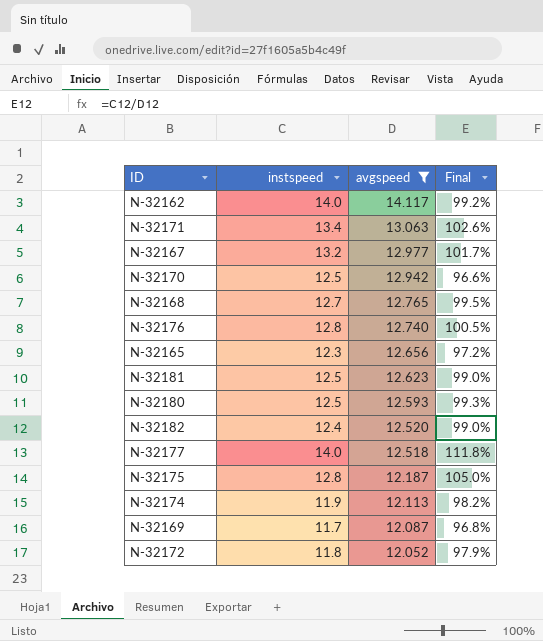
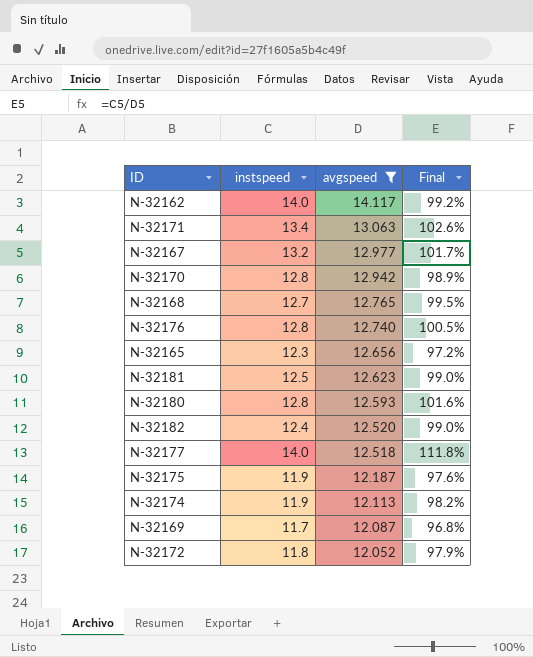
N-32170 | instspeed: 12.5 -> 12.8
N-32170 | Final: 96.6% -> 98.9%
N-32180 | instspeed: 12.5 -> 12.8
N-32180 | Final: 99.3% -> 101.6%
N-32175 | instspeed: 12.8 -> 11.9
N-32175 | Final: 105.0% -> 97.6%

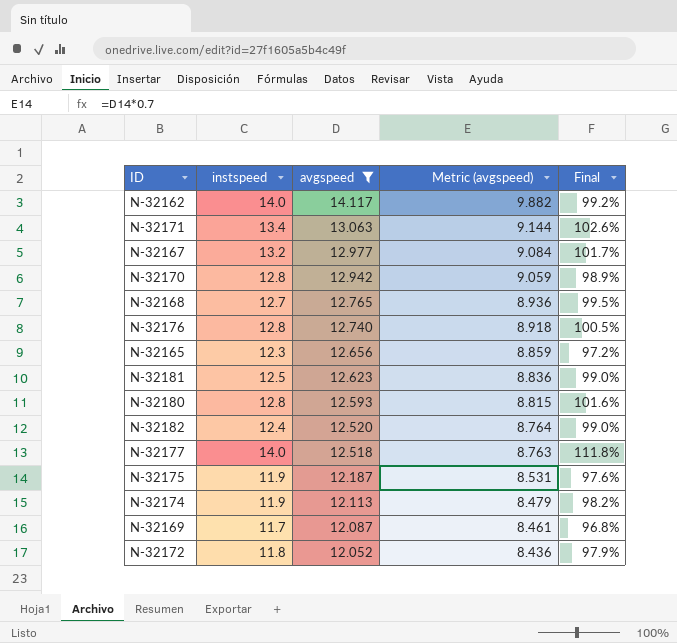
column Metric (avgspeed) | formula: none -> [avgspeed] * 0.7

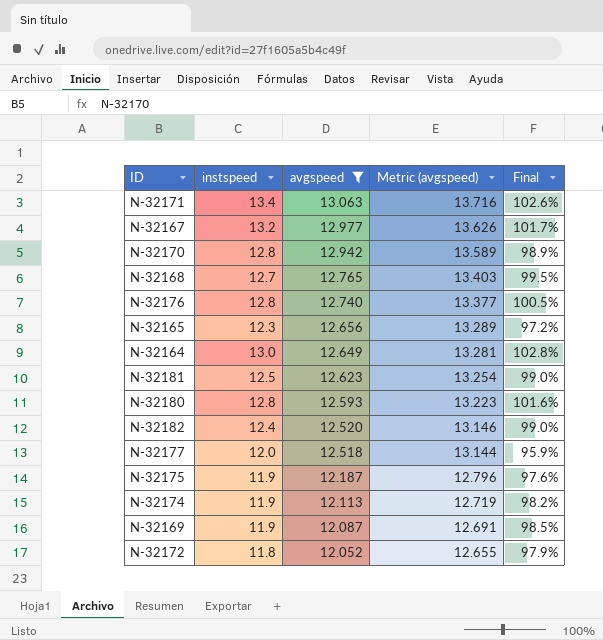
column Metric (avgspeed) | formula: [avgspeed] * 0.7 -> [avgspeed] * 1.05
row N-32162: 14.0 | 14.117 | 9.882 | 99.2% -> none
row N-32164: none -> 13.0 | 12.649 | 13.281 | 102.8%
N-32177 | instspeed: 14.0 -> 12.0
N-32177 | Final: 111.8% -> 95.9%
N-32169 | instspeed: 11.7 -> 11.9
N-32169 | Final: 96.8% -> 98.5%

